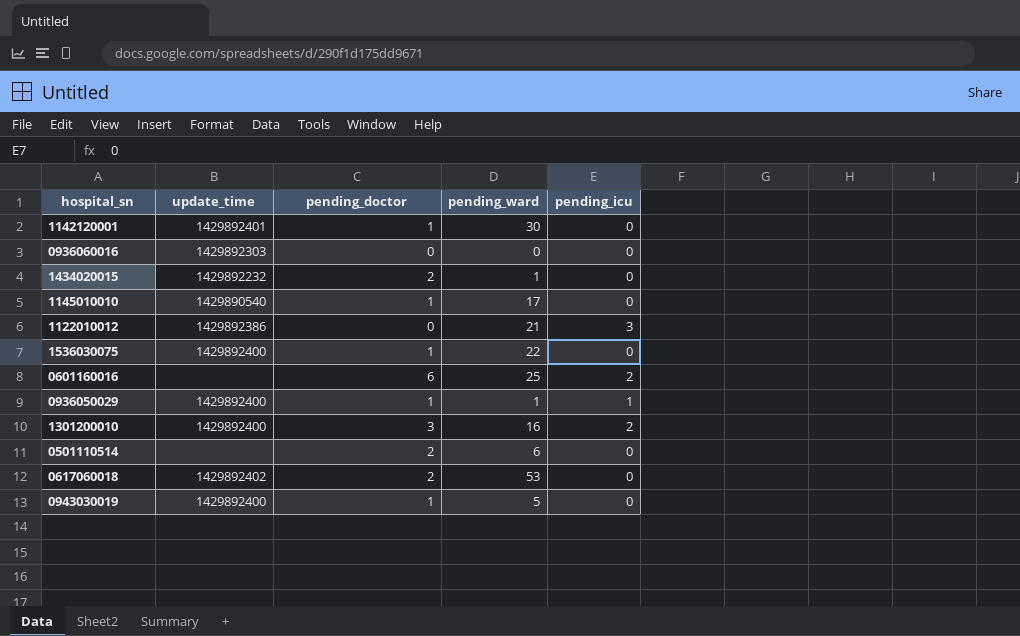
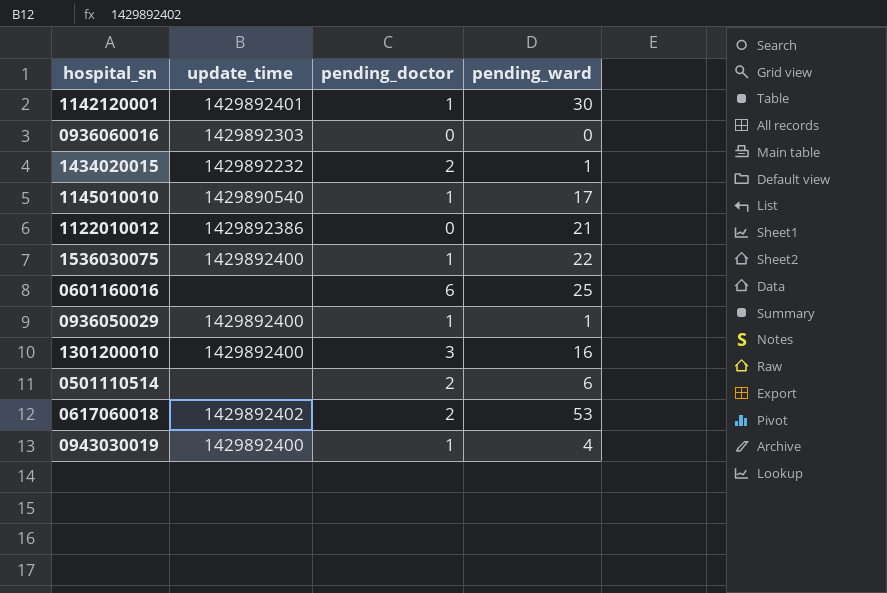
column pending_icu | position: 5 -> none
0943030019 | pending_ward: 5 -> 4

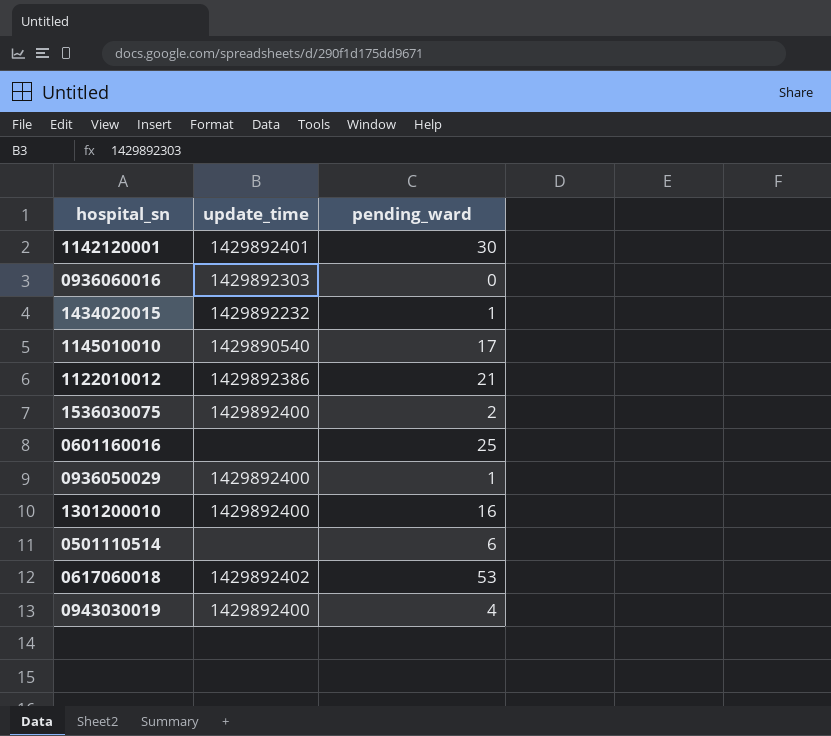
column pending_doctor | position: 3 -> none
1536030075 | pending_ward: 22 -> 2

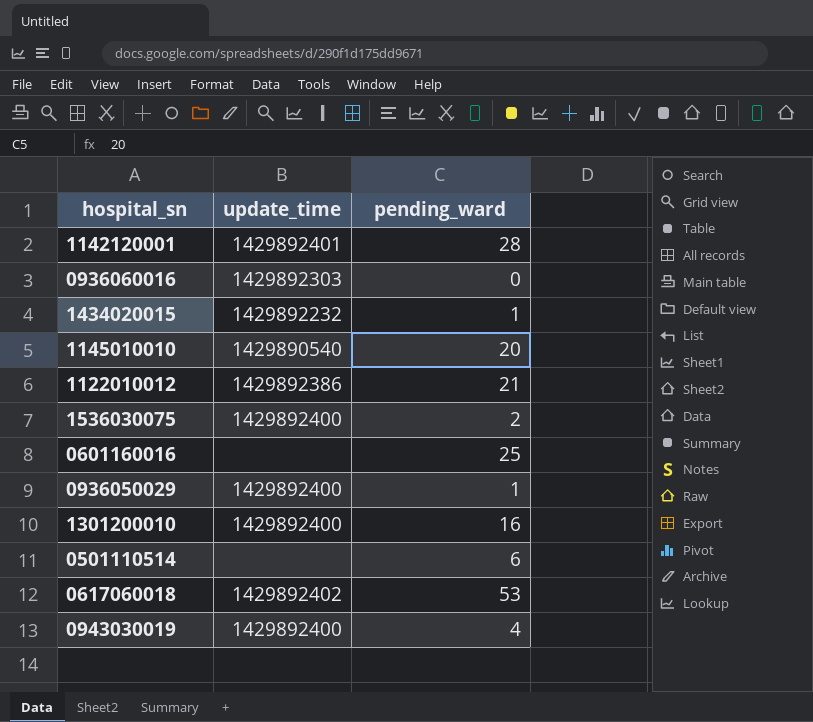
1142120001 | pending_ward: 30 -> 28
1145010010 | pending_ward: 17 -> 20

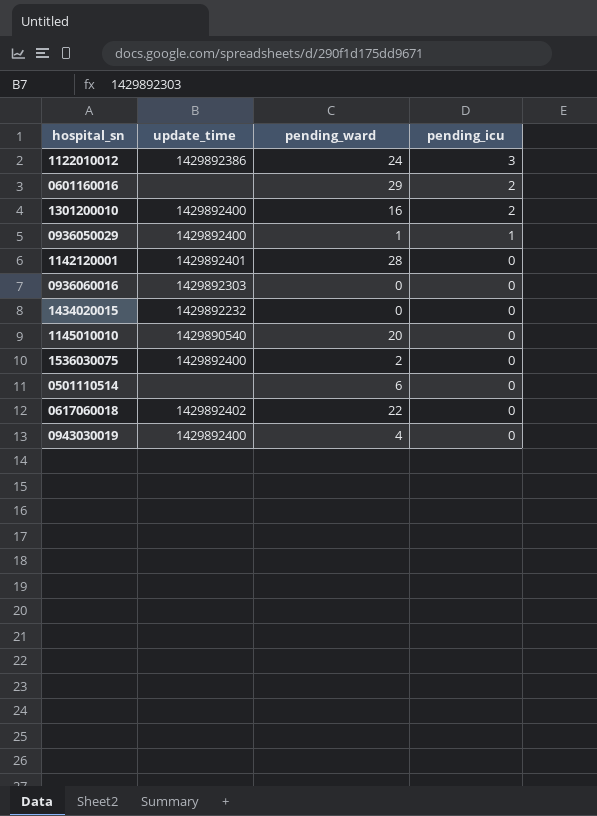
row order: none -> pending_icu descending
column pending_icu | position: none -> 4
1122010012 | pending_ward: 21 -> 24
0601160016 | pending_ward: 25 -> 29
1434020015 | pending_ward: 1 -> 0
0617060018 | pending_ward: 53 -> 22

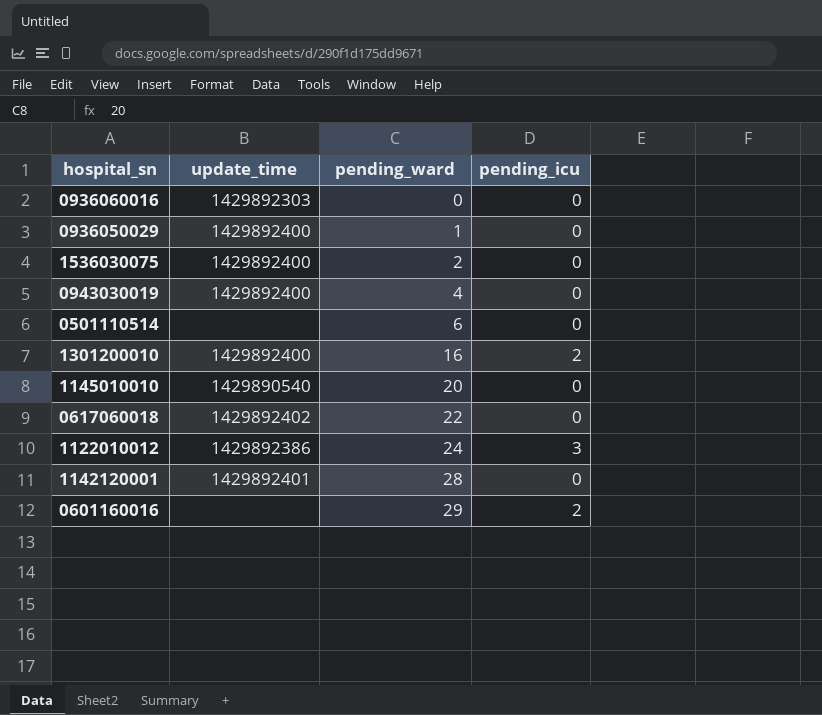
row order: pending_icu descending -> pending_ward ascending
row 1434020015: 1429892232 | 0 | 0 -> none
0936050029 | pending_icu: 1 -> 0

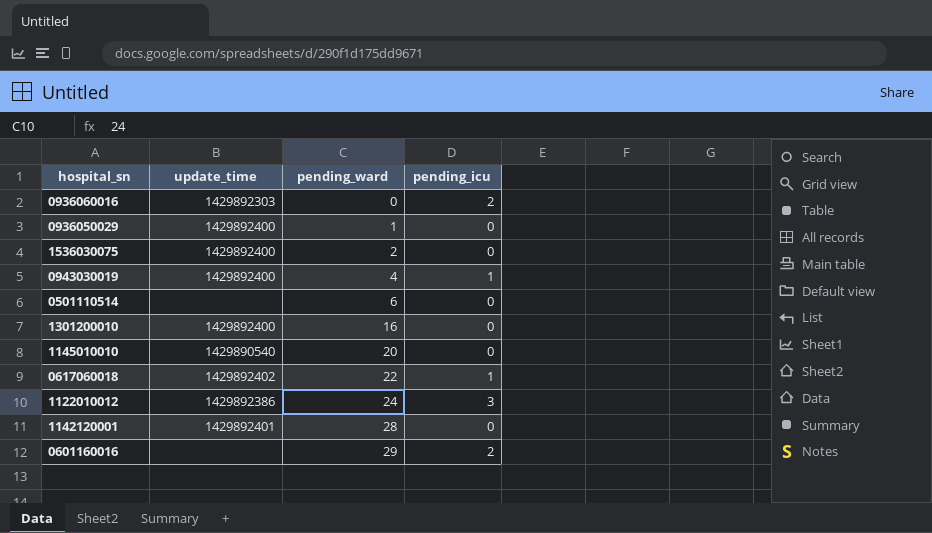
0936060016 | pending_icu: 0 -> 2
0943030019 | pending_icu: 0 -> 1
1301200010 | pending_icu: 2 -> 0
0617060018 | pending_icu: 0 -> 1

